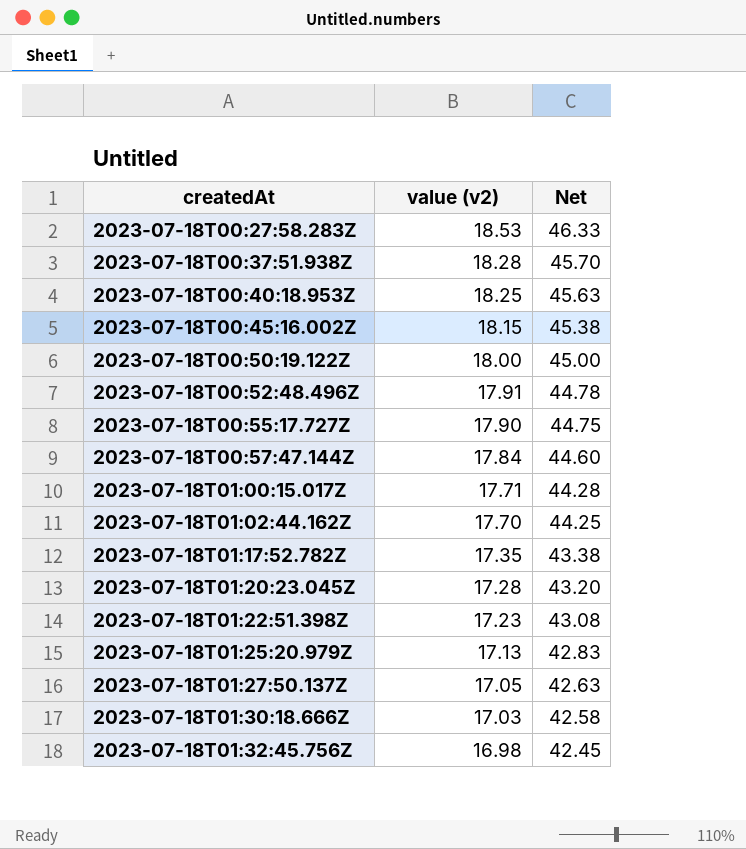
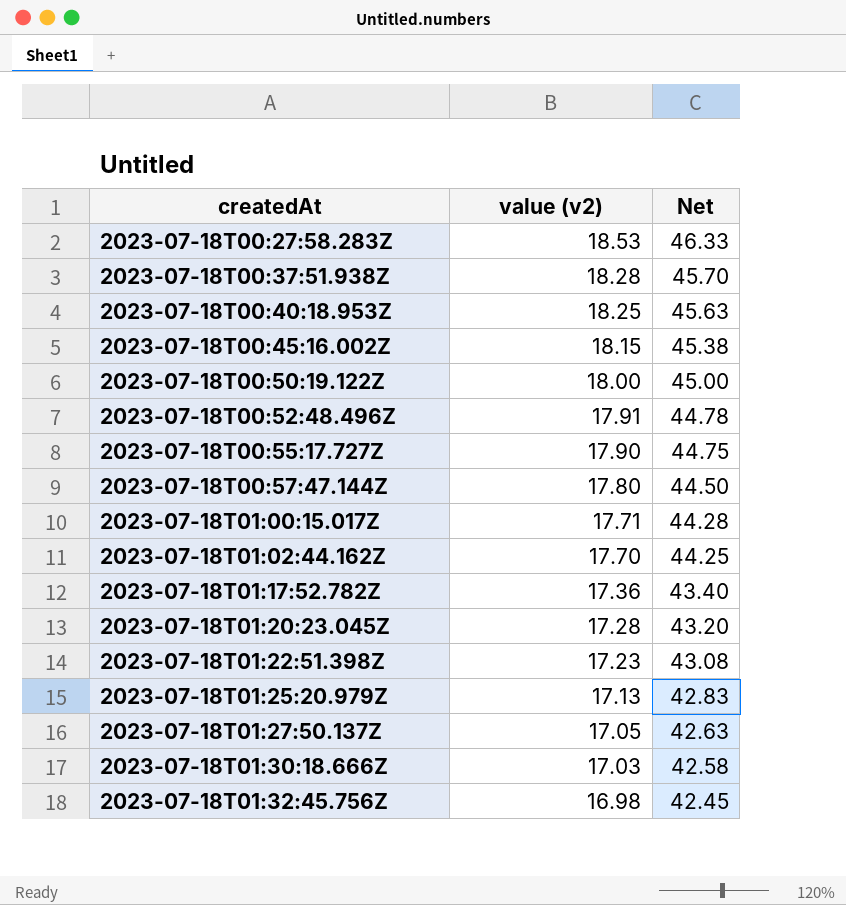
2023-07-18T00:57:47.144Z | value (v2): 17.84 -> 17.80
2023-07-18T00:57:47.144Z | Net: 44.60 -> 44.50
2023-07-18T01:17:52.782Z | value (v2): 17.35 -> 17.36
2023-07-18T01:17:52.782Z | Net: 43.38 -> 43.40

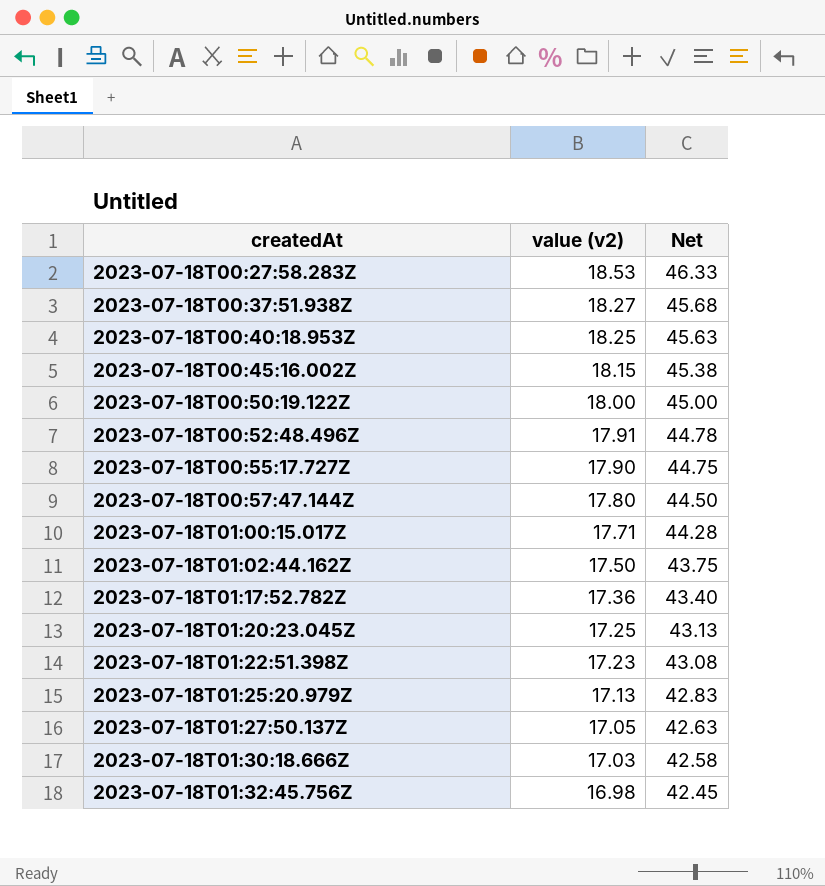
2023-07-18T00:37:51.938Z | value (v2): 18.28 -> 18.27
2023-07-18T00:37:51.938Z | Net: 45.70 -> 45.68
2023-07-18T01:02:44.162Z | value (v2): 17.70 -> 17.50
2023-07-18T01:02:44.162Z | Net: 44.25 -> 43.75
2023-07-18T01:20:23.045Z | value (v2): 17.28 -> 17.25
2023-07-18T01:20:23.045Z | Net: 43.20 -> 43.13

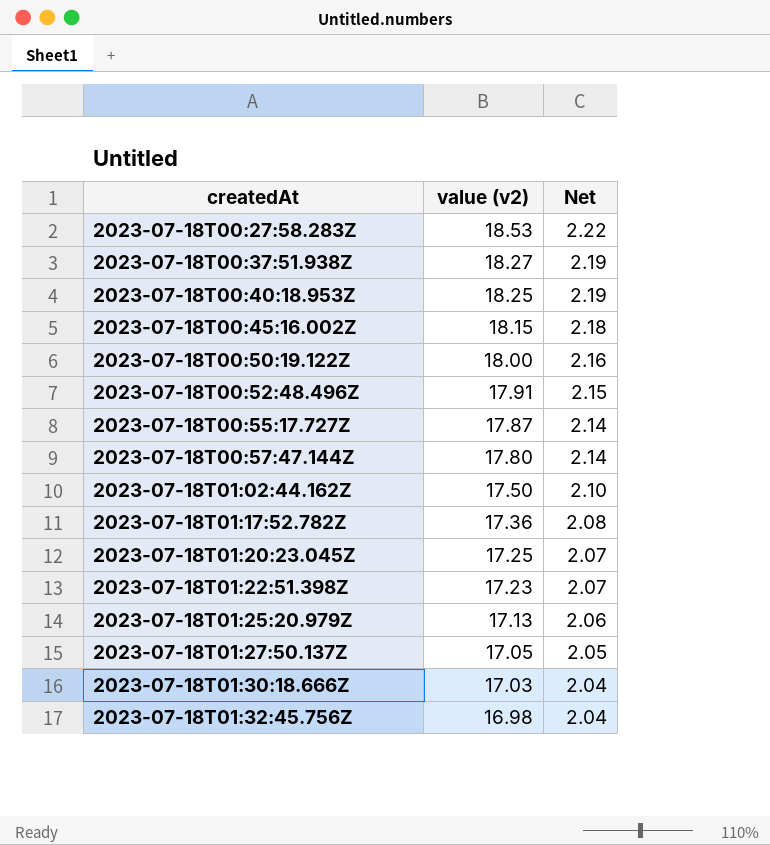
column Net | formula: [value (v2)] * 2.5 -> [value (v2)] * 0.12
row 2023-07-18T01:00:15.017Z: 17.71 | 44.28 -> none
2023-07-18T00:55:17.727Z | value (v2): 17.90 -> 17.87

